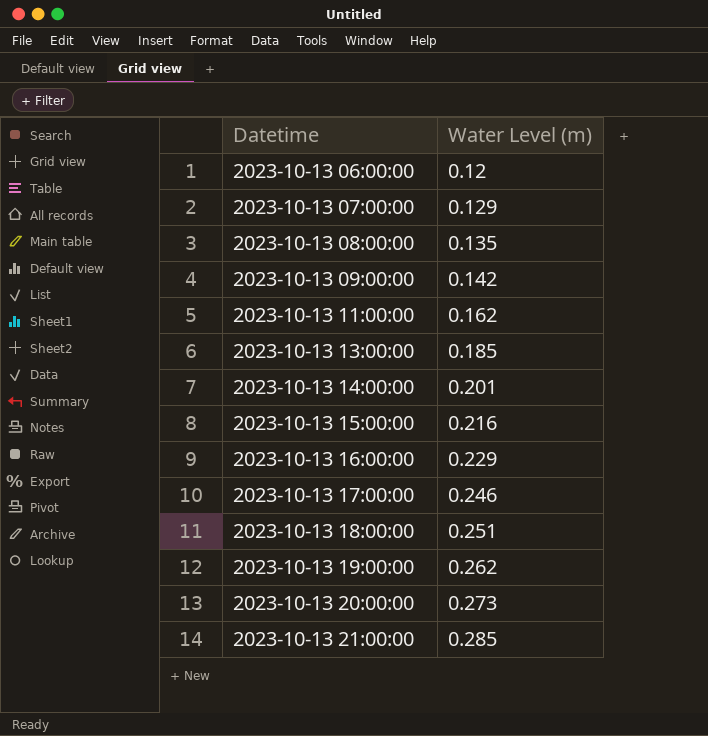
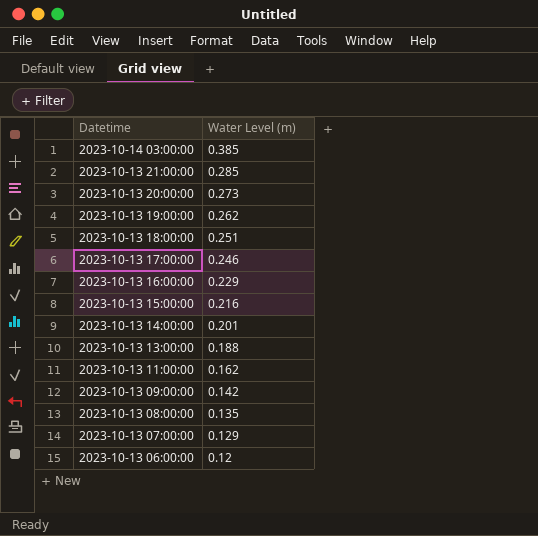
row order: Datetime ascending -> Datetime descending
row 2023-10-14 03:00:00: none -> 0.385
2023-10-13 13:00:00 | Water Level (m): 0.185 -> 0.188

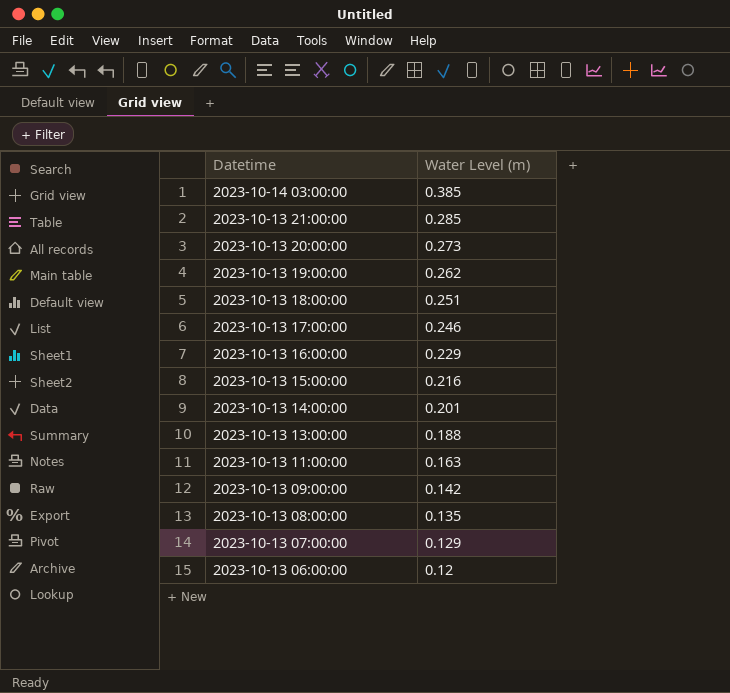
2023-10-13 11:00:00 | Water Level (m): 0.162 -> 0.163

